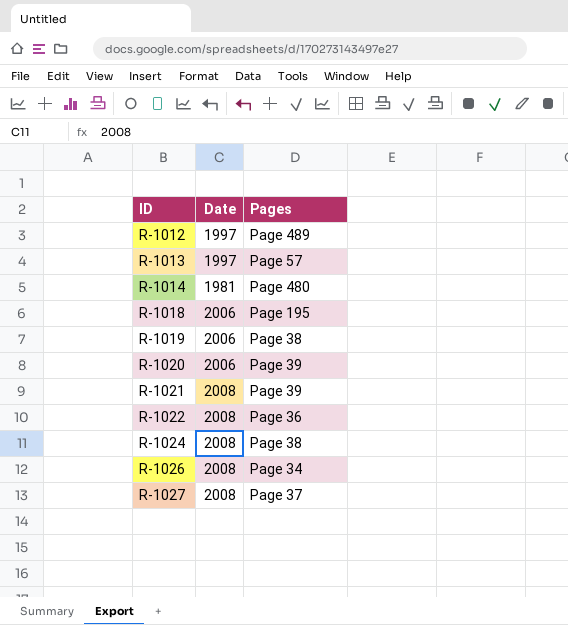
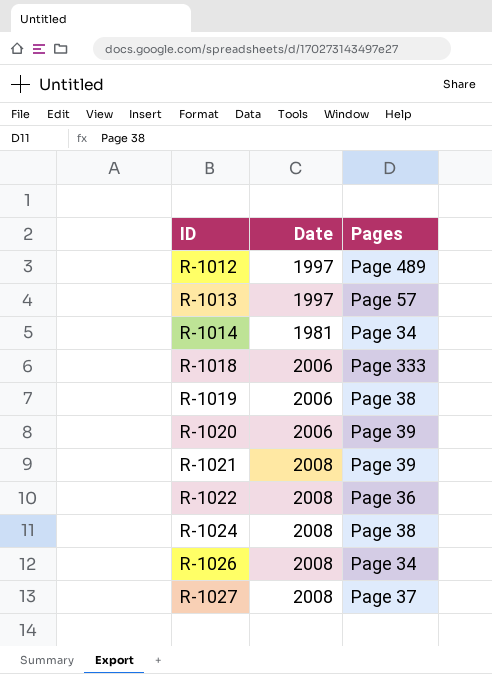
R-1014 | Pages: Page 480 -> Page 34
R-1018 | Pages: Page 195 -> Page 333

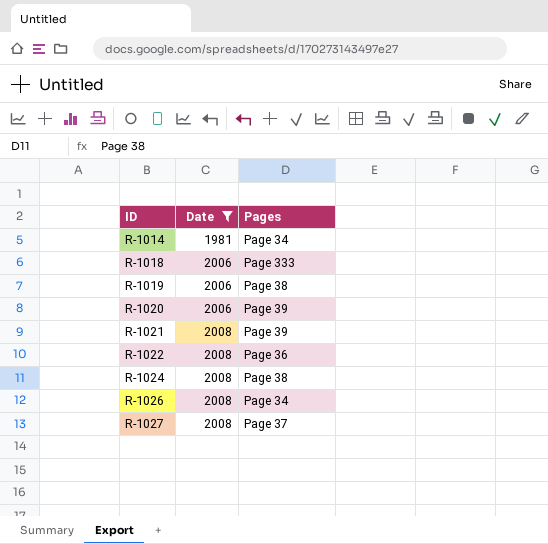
filter: none -> Date != 1997

